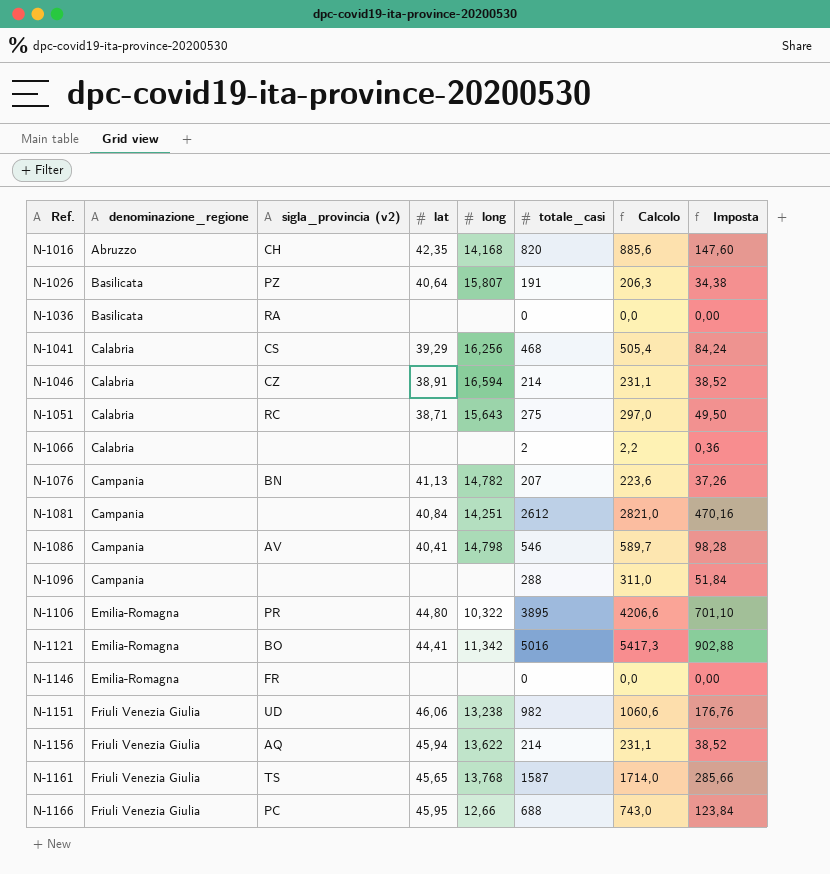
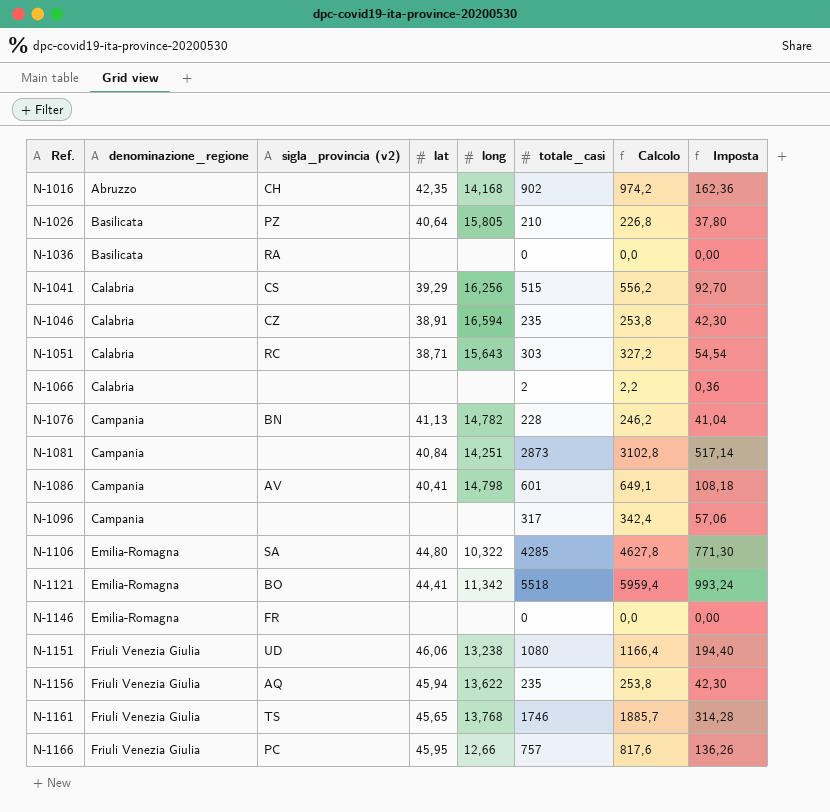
N-1016 | totale_casi: 820 -> 902
N-1016 | Calcolo: 885,6 -> 974,2
N-1016 | Imposta: 147,60 -> 162,36
N-1026 | long: 15,807 -> 15,805
N-1026 | totale_casi: 191 -> 210
N-1026 | Calcolo: 206,3 -> 226,8
N-1026 | Imposta: 34,38 -> 37,80
N-1041 | totale_casi: 468 -> 515
N-1041 | Calcolo: 505,4 -> 556,2
N-1041 | Imposta: 84,24 -> 92,70
N-1046 | totale_casi: 214 -> 235
N-1046 | Calcolo: 231,1 -> 253,8
N-1046 | Imposta: 38,52 -> 42,30
N-1051 | totale_casi: 275 -> 303
N-1051 | Calcolo: 297,0 -> 327,2
N-1051 | Imposta: 49,50 -> 54,54
N-1076 | totale_casi: 207 -> 228
N-1076 | Calcolo: 223,6 -> 246,2
N-1076 | Imposta: 37,26 -> 41,04
N-1081 | totale_casi: 2612 -> 2873
N-1081 | Calcolo: 2821,0 -> 3102,8
N-1081 | Imposta: 470,16 -> 517,14
N-1086 | totale_casi: 546 -> 601
N-1086 | Calcolo: 589,7 -> 649,1
N-1086 | Imposta: 98,28 -> 108,18
N-1096 | totale_casi: 288 -> 317
N-1096 | Calcolo: 311,0 -> 342,4
N-1096 | Imposta: 51,84 -> 57,06
N-1106 | sigla_provincia (v2): PR -> SA
N-1106 | totale_casi: 3895 -> 4285
N-1106 | Calcolo: 4206,6 -> 4627,8
N-1106 | Imposta: 701,10 -> 771,30
N-1121 | totale_casi: 5016 -> 5518
N-1121 | Calcolo: 5417,3 -> 5959,4
N-1121 | Imposta: 902,88 -> 993,24
N-1151 | totale_casi: 982 -> 1080
N-1151 | Calcolo: 1060,6 -> 1166,4
N-1151 | Imposta: 176,76 -> 194,40
N-1156 | totale_casi: 214 -> 235
N-1156 | Calcolo: 231,1 -> 253,8
N-1156 | Imposta: 38,52 -> 42,30
N-1161 | totale_casi: 1587 -> 1746
N-1161 | Calcolo: 1714,0 -> 1885,7
N-1161 | Imposta: 285,66 -> 314,28
N-1166 | totale_casi: 688 -> 757
N-1166 | Calcolo: 743,0 -> 817,6
N-1166 | Imposta: 123,84 -> 136,26

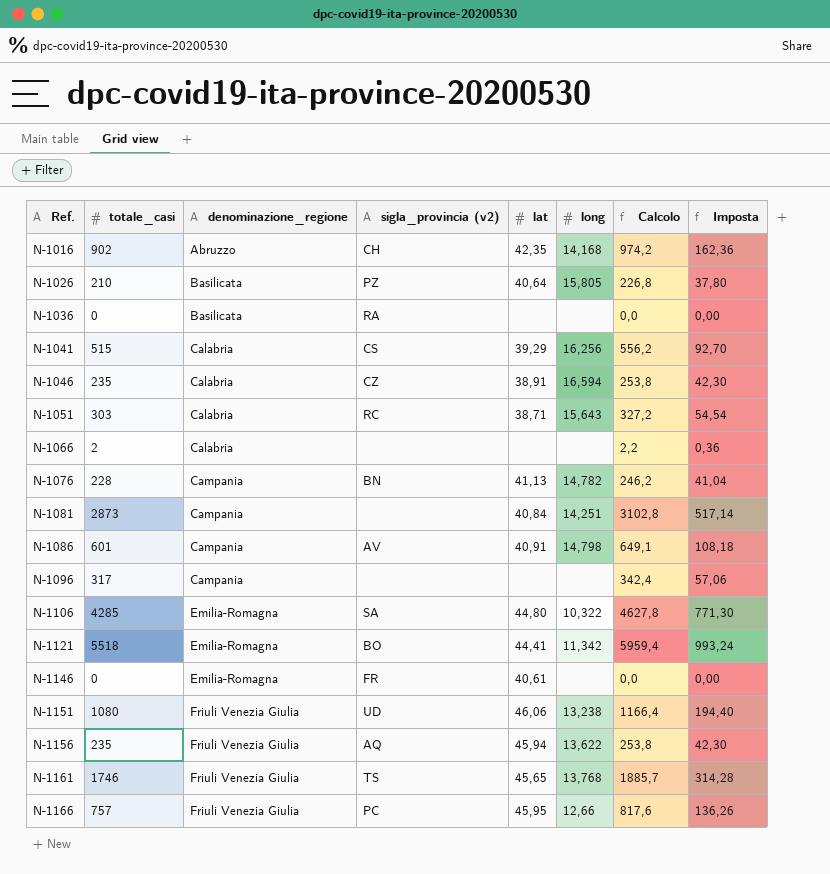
column totale_casi | position: 6 -> 2
N-1086 | lat: 40,41 -> 40,91
N-1146 | lat: none -> 40,61

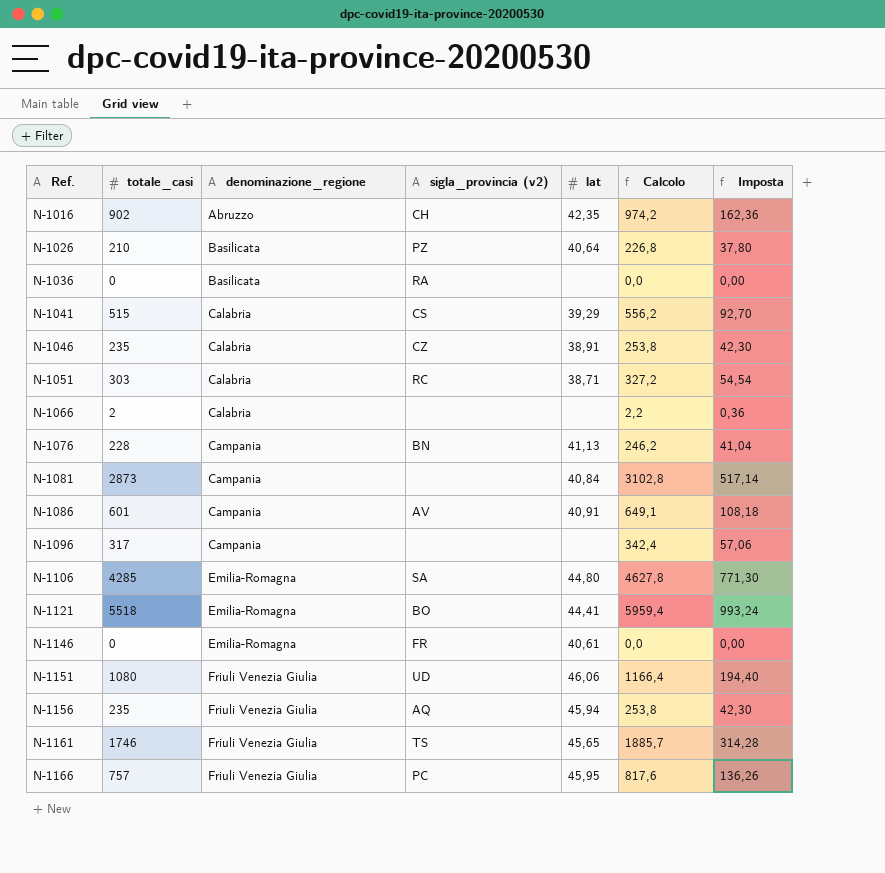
column long | position: 6 -> none

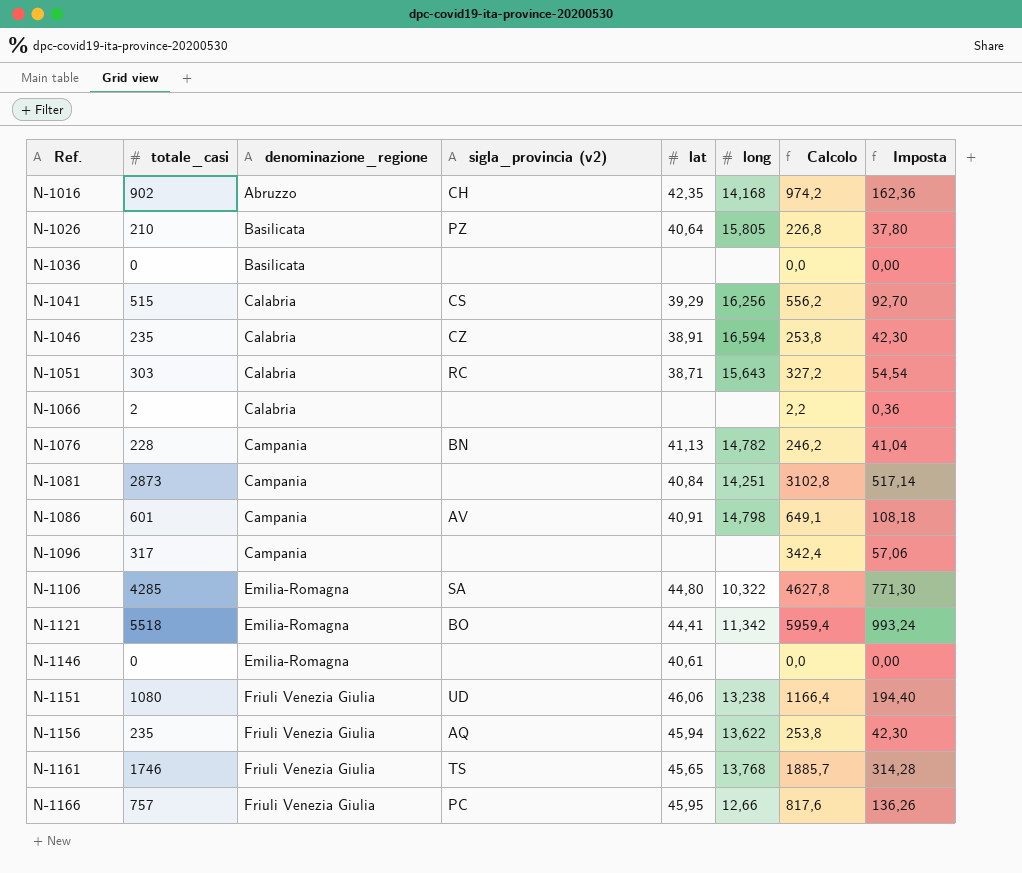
column long | position: none -> 6
N-1036 | sigla_provincia (v2): RA -> none
N-1146 | sigla_provincia (v2): FR -> none

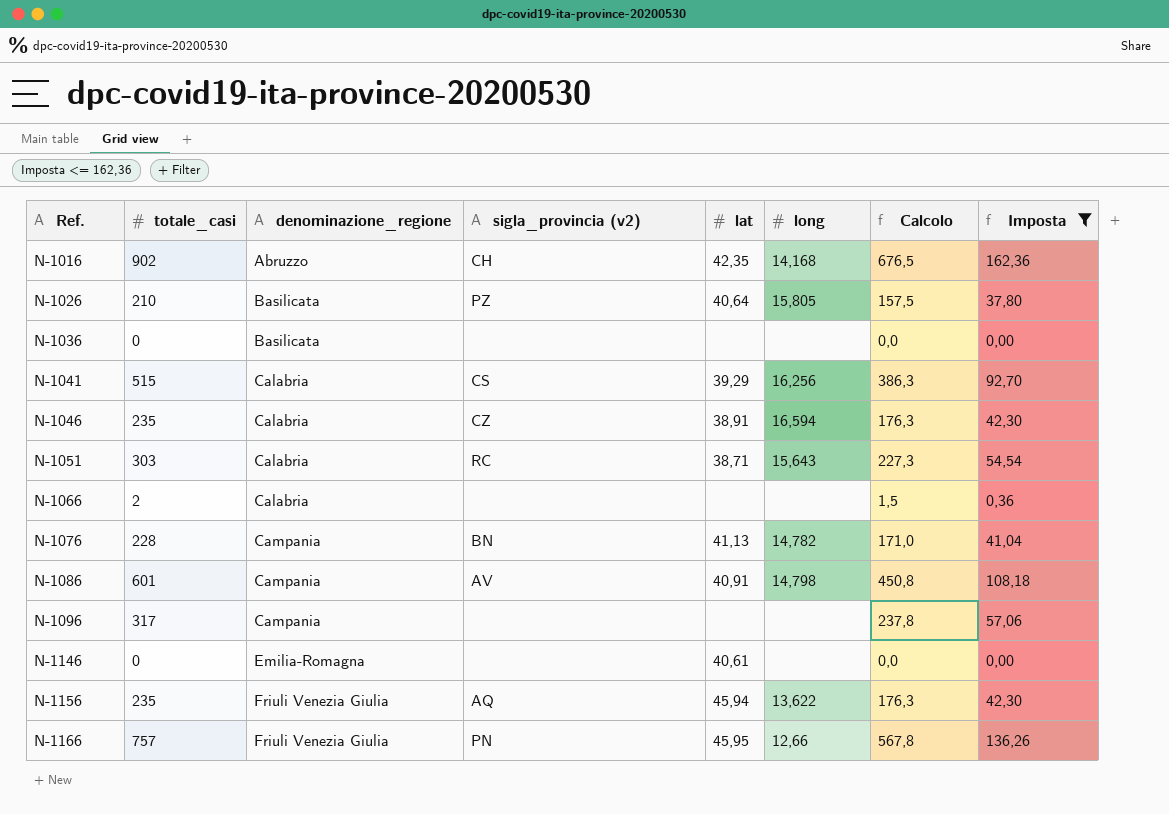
filter: none -> Imposta <= 162,36
column Calcolo | formula: [totale_casi] * 1,08 -> [totale_casi] * 0,75
N-1166 | sigla_provincia (v2): PC -> PN

